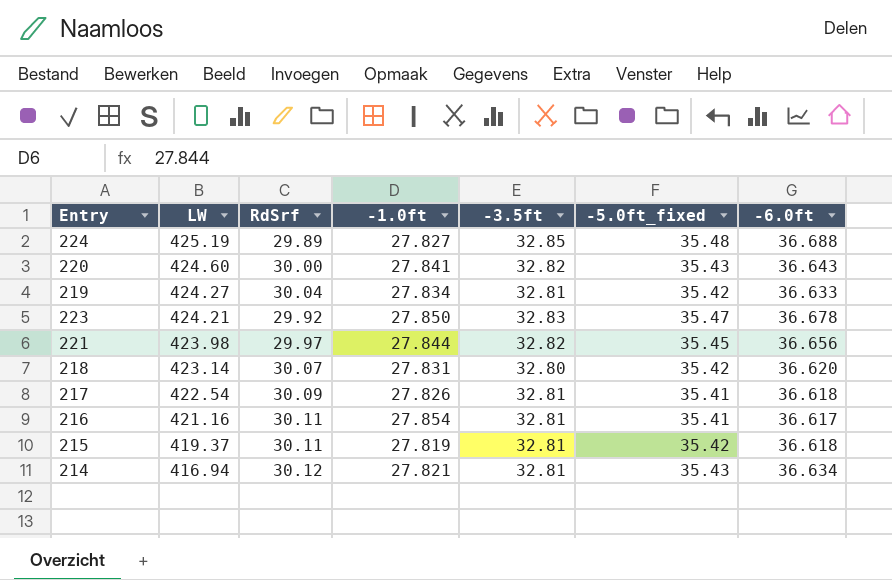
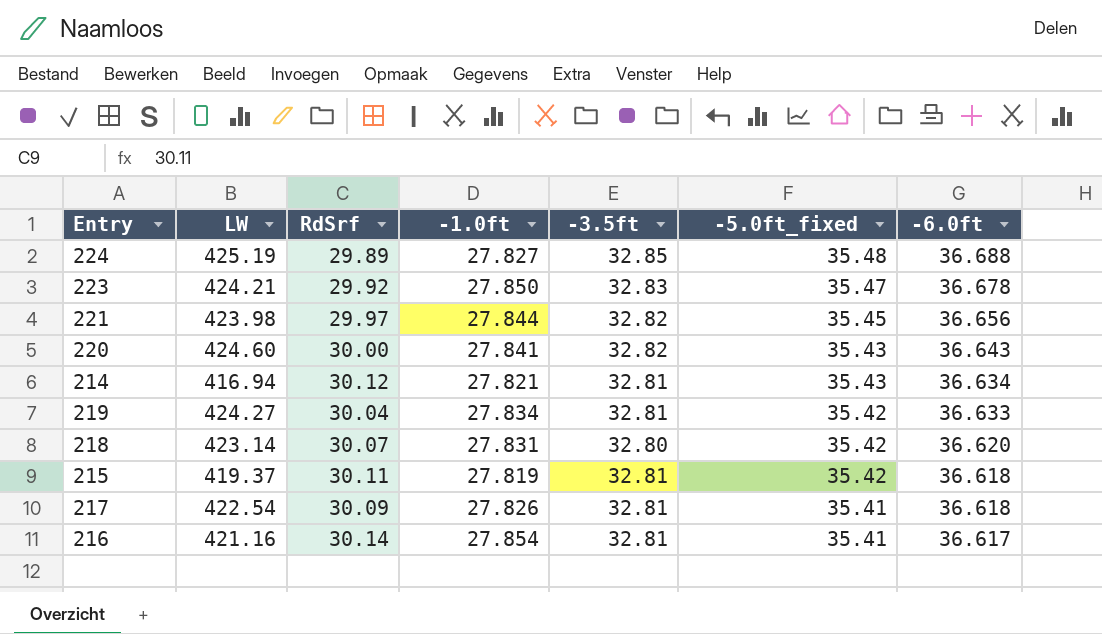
row order: LW descending -> -5.0ft_fixed descending
216 | RdSrf: 30.11 -> 30.14

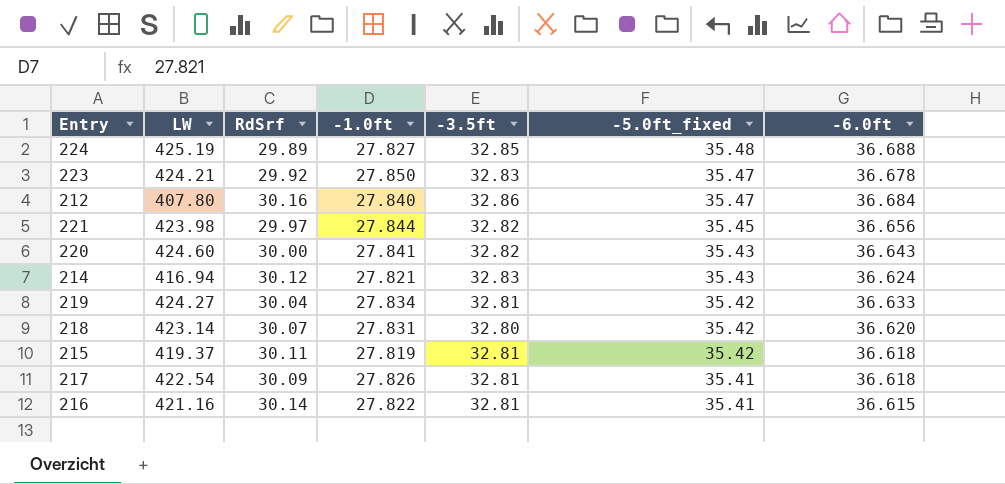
row 212: none -> 407.80 | 30.16 | 27.840 | 32.86 | 35.47 | 36.684
214 | -3.5ft: 32.81 -> 32.83
214 | -6.0ft: 36.634 -> 36.624
216 | -1.0ft: 27.854 -> 27.822
216 | -6.0ft: 36.617 -> 36.615

